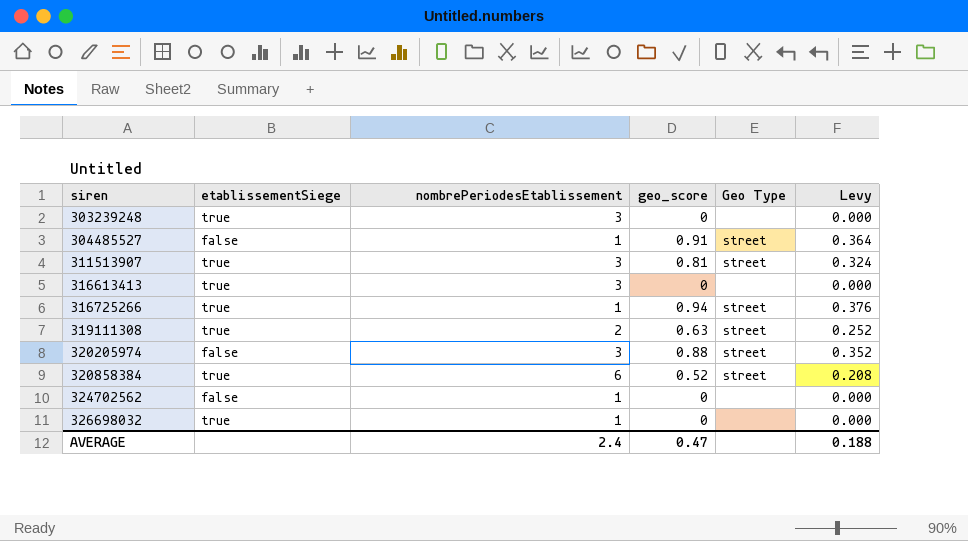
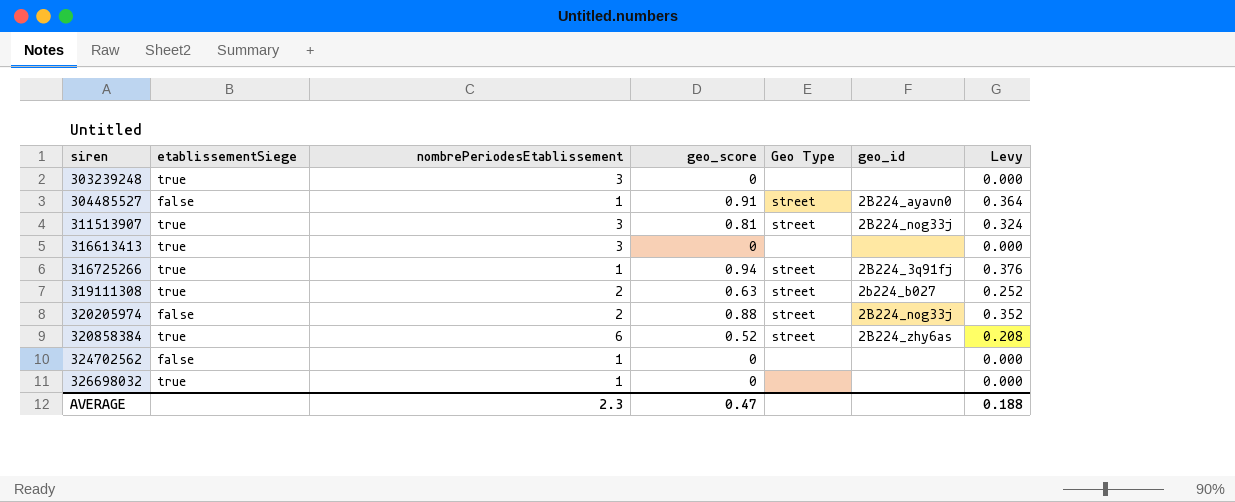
column geo_id | position: none -> 6
320205974 | nombrePeriodesEtablissement: 3 -> 2
AVERAGE | nombrePeriodesEtablissement: 2.4 -> 2.3

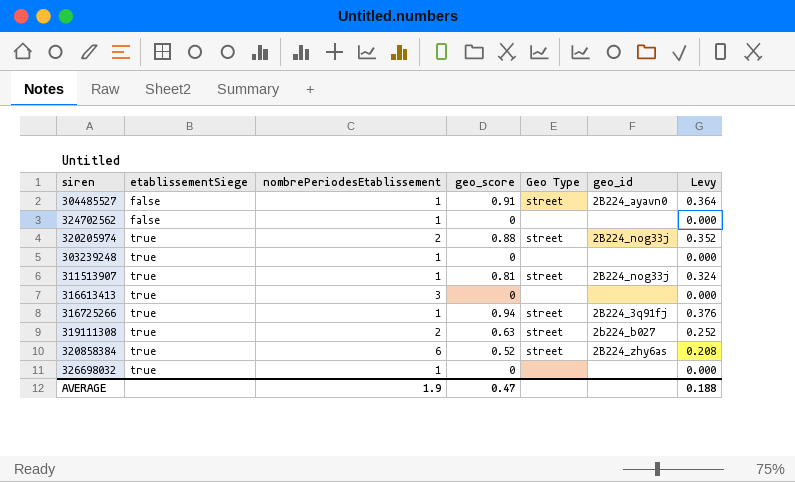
row order: siren ascending -> etablissementSiege ascending
320205974 | etablissementSiege: false -> true
303239248 | nombrePeriodesEtablissement: 3 -> 1
311513907 | nombrePeriodesEtablissement: 3 -> 1
AVERAGE | nombrePeriodesEtablissement: 2.3 -> 1.9

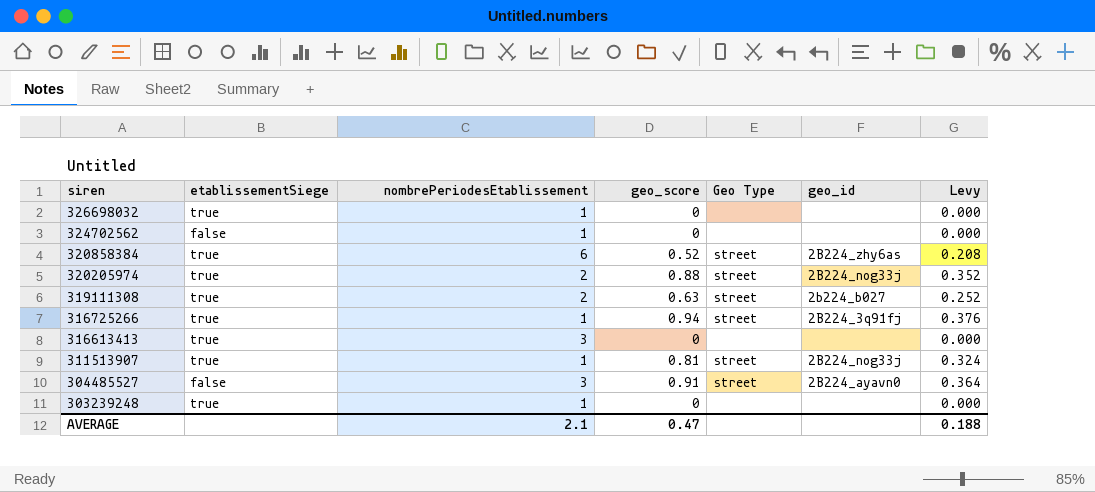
row order: etablissementSiege ascending -> siren descending
304485527 | nombrePeriodesEtablissement: 1 -> 3
AVERAGE | nombrePeriodesEtablissement: 1.9 -> 2.1

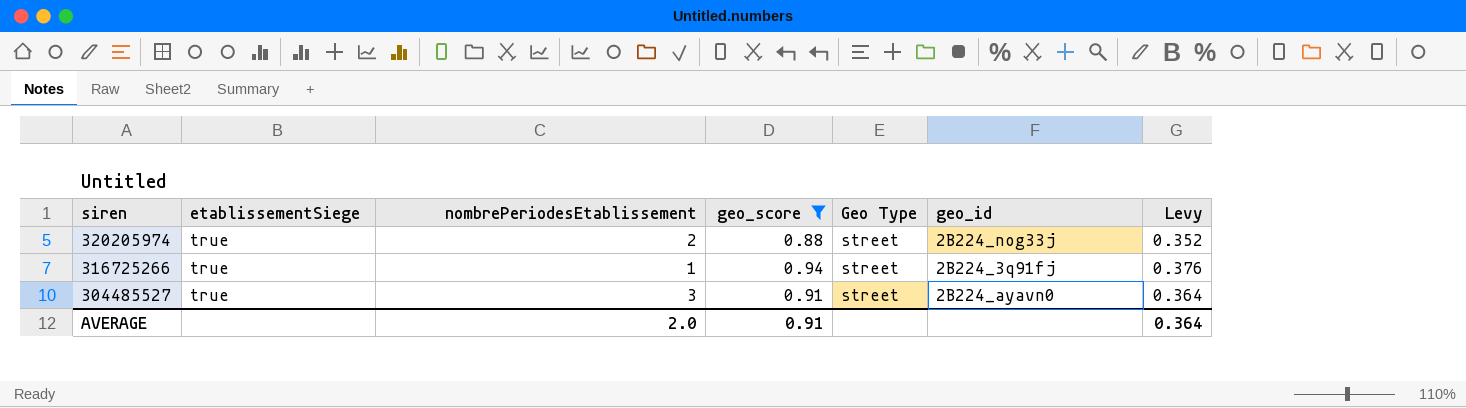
filter: none -> geo_score >= 0.88
304485527 | etablissementSiege: false -> true
AVERAGE | nombrePeriodesEtablissement: 2.1 -> 2.0
AVERAGE | geo_score: 0.47 -> 0.91
AVERAGE | Levy: 0.188 -> 0.364

